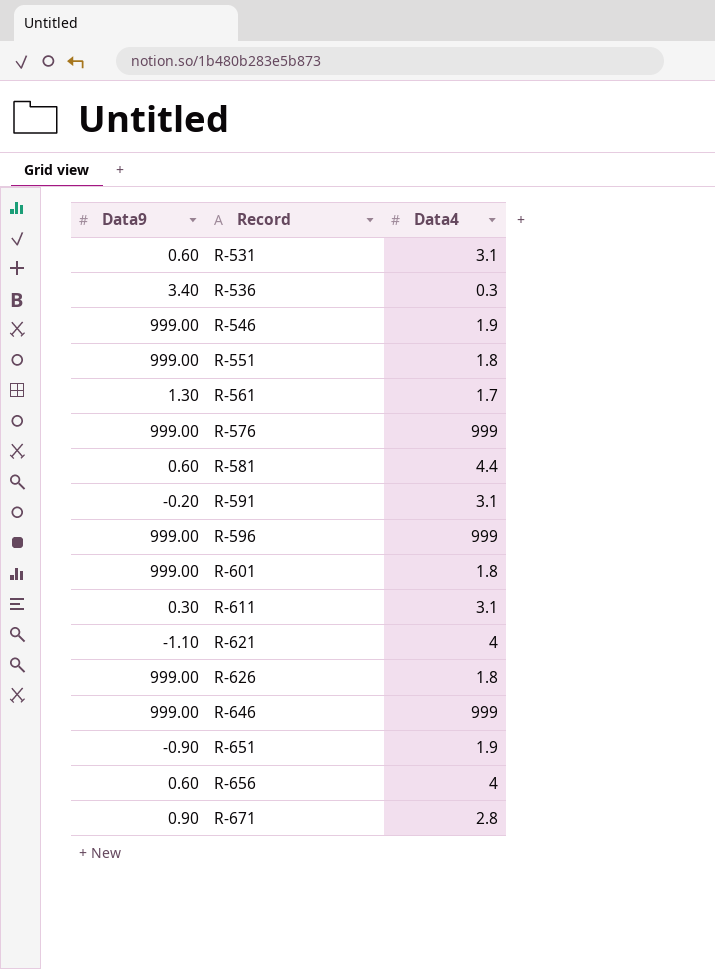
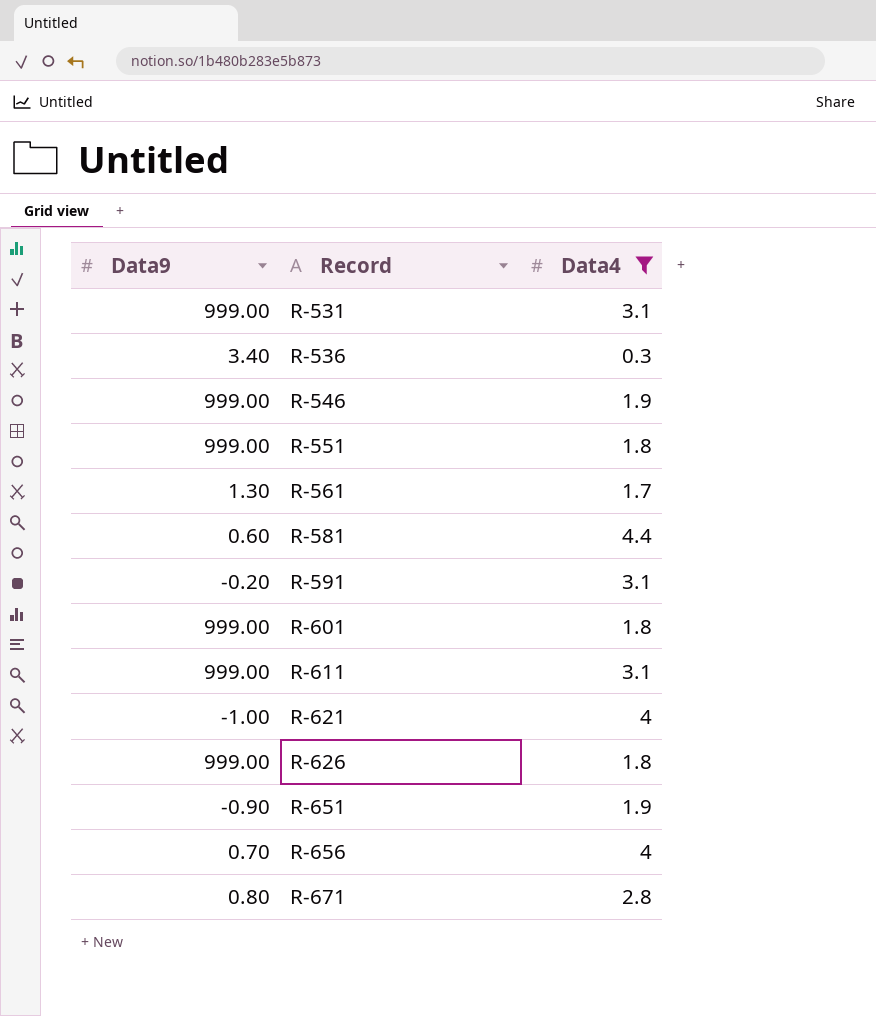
filter: none -> Data4 != 999
R-531 | Data9: 0.60 -> 999.00
R-611 | Data9: 0.30 -> 999.00
R-621 | Data9: -1.10 -> -1.00
R-656 | Data9: 0.60 -> 0.70
R-671 | Data9: 0.90 -> 0.80

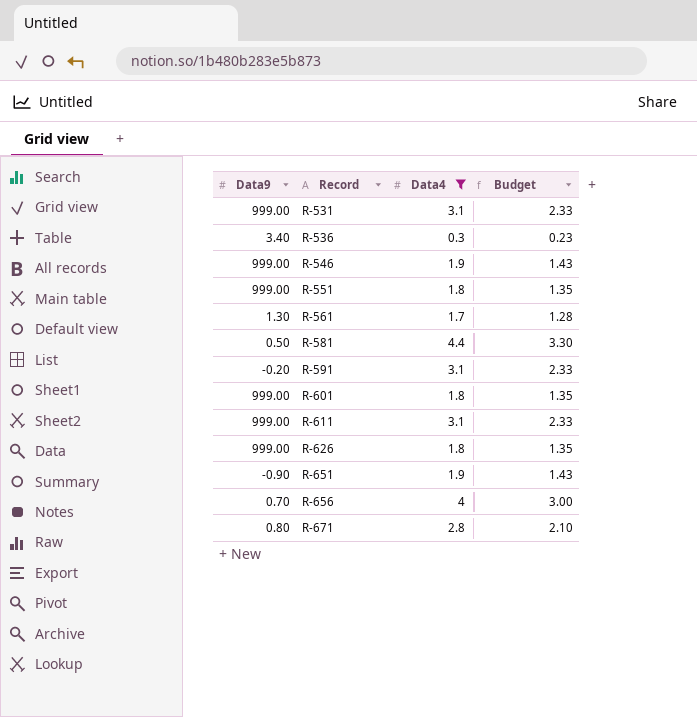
column Budget | formula: none -> [Data4] * 0.75
row R-621: -1.00 | 4 -> none
R-581 | Data9: 0.60 -> 0.50

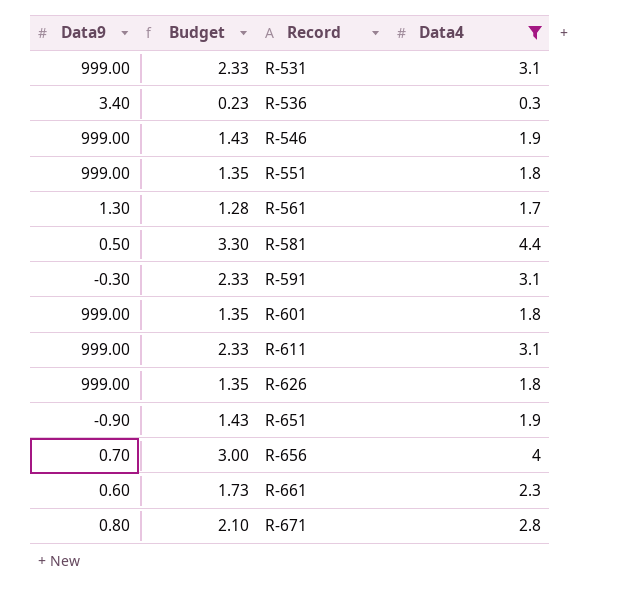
column Budget | position: 4 -> 2
R-591 | Data9: -0.20 -> -0.30
row R-661: none -> 0.60 | 1.73 | 2.3

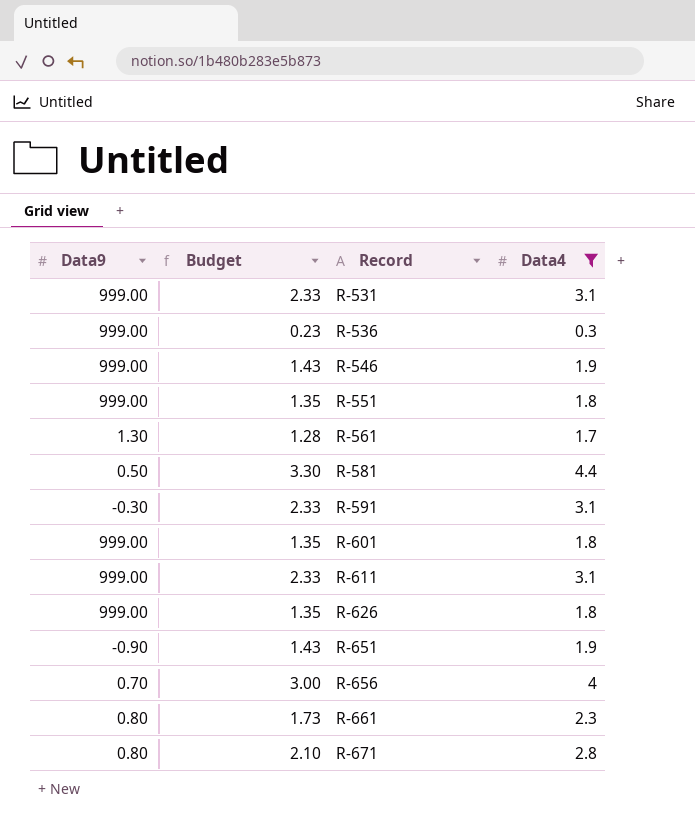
R-536 | Data9: 3.40 -> 999.00
R-661 | Data9: 0.60 -> 0.80

